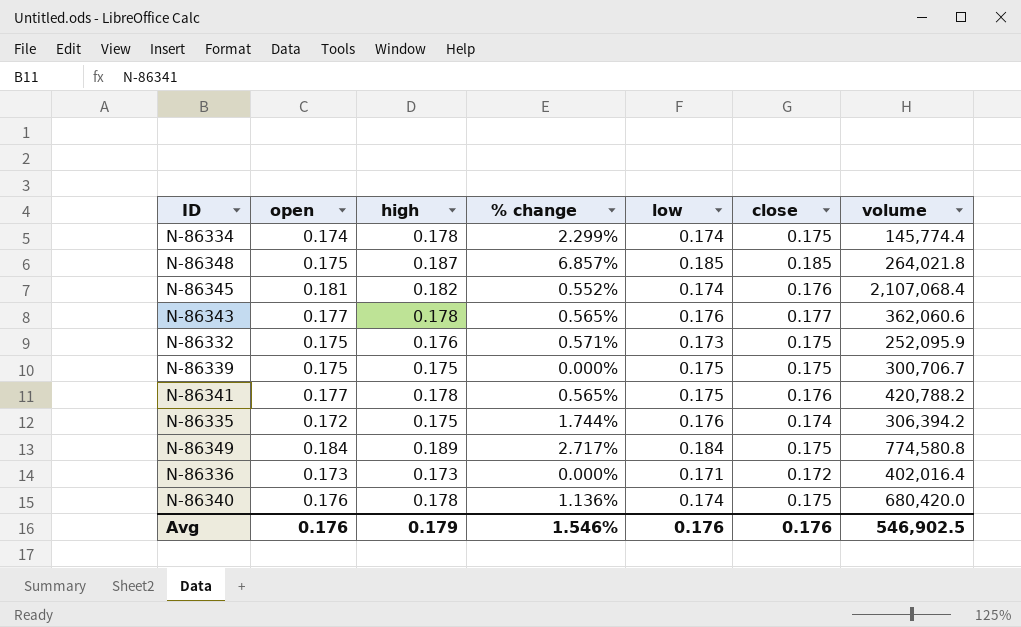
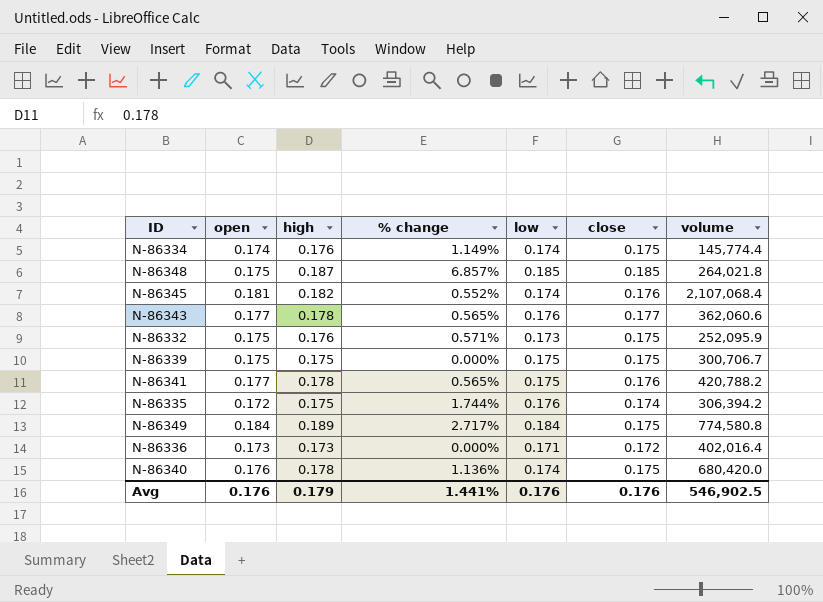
N-86334 | high: 0.178 -> 0.176
N-86334 | % change: 2.299% -> 1.149%
Avg | % change: 1.546% -> 1.441%

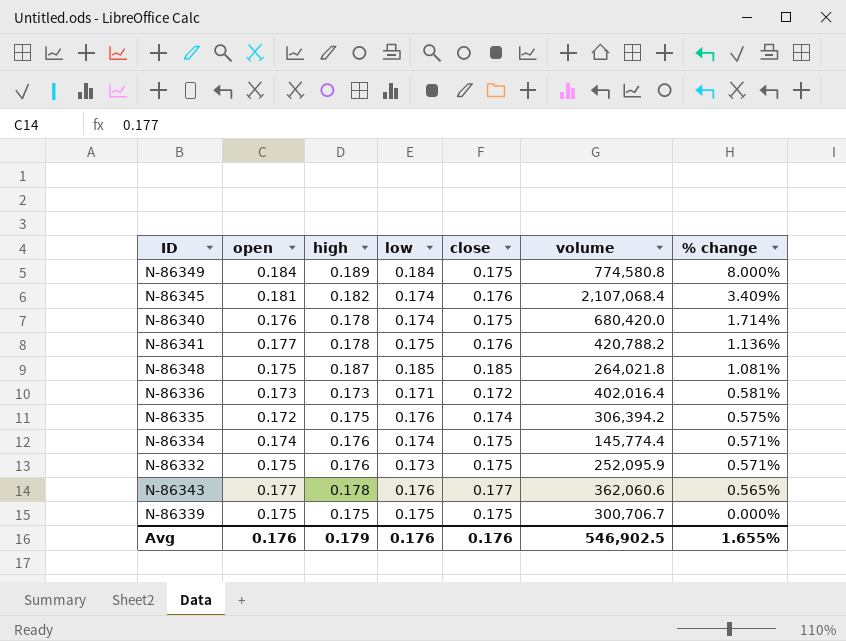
row order: none -> % change descending
column % change | formula: ([high] - [open]) / [open] -> ([high] - [close]) / [close]
column % change | position: 4 -> 7
Avg | % change: 1.441% -> 1.655%

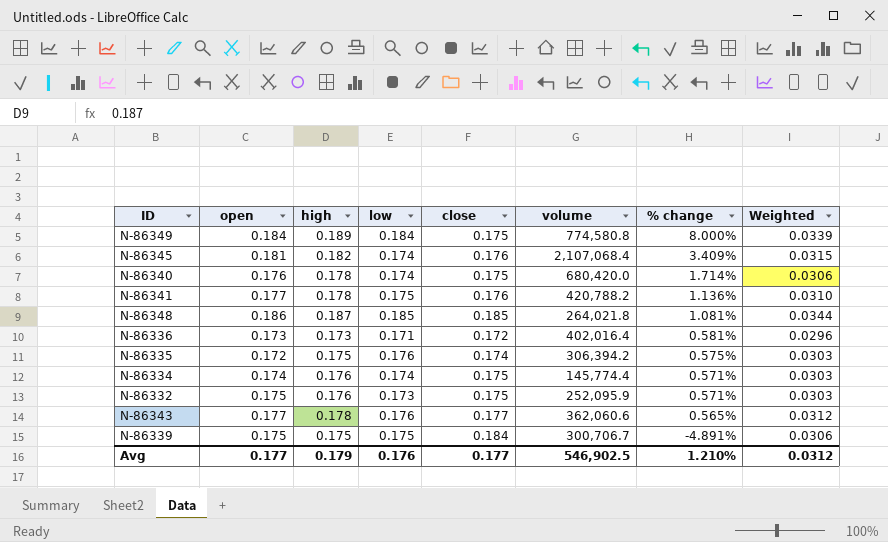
column Weighted | formula: none -> [open] * [low]
N-86348 | open: 0.175 -> 0.186
N-86339 | close: 0.175 -> 0.184
N-86339 | % change: 0.000% -> -4.891%
Avg | open: 0.176 -> 0.177
Avg | close: 0.176 -> 0.177
Avg | % change: 1.655% -> 1.210%

